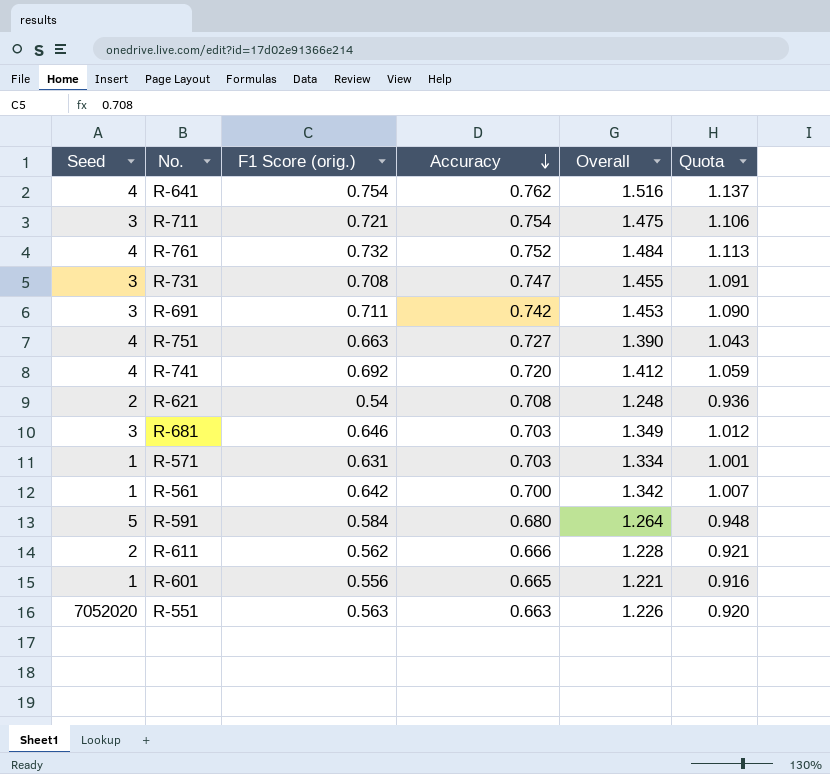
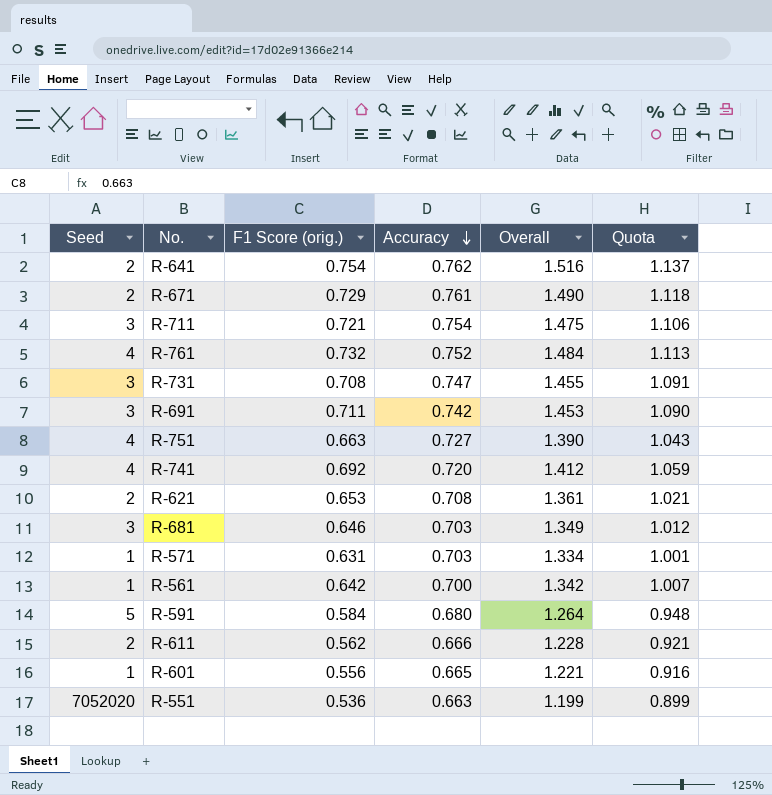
R-641 | Seed: 4 -> 2
row R-671: none -> 2 | 0.729 | 0.761 | 1.490 | 1.118
R-621 | F1 Score (orig.): 0.54 -> 0.653
R-621 | Overall: 1.248 -> 1.361
R-621 | Quota: 0.936 -> 1.021
R-551 | F1 Score (orig.): 0.563 -> 0.536
R-551 | Overall: 1.226 -> 1.199
R-551 | Quota: 0.920 -> 0.899

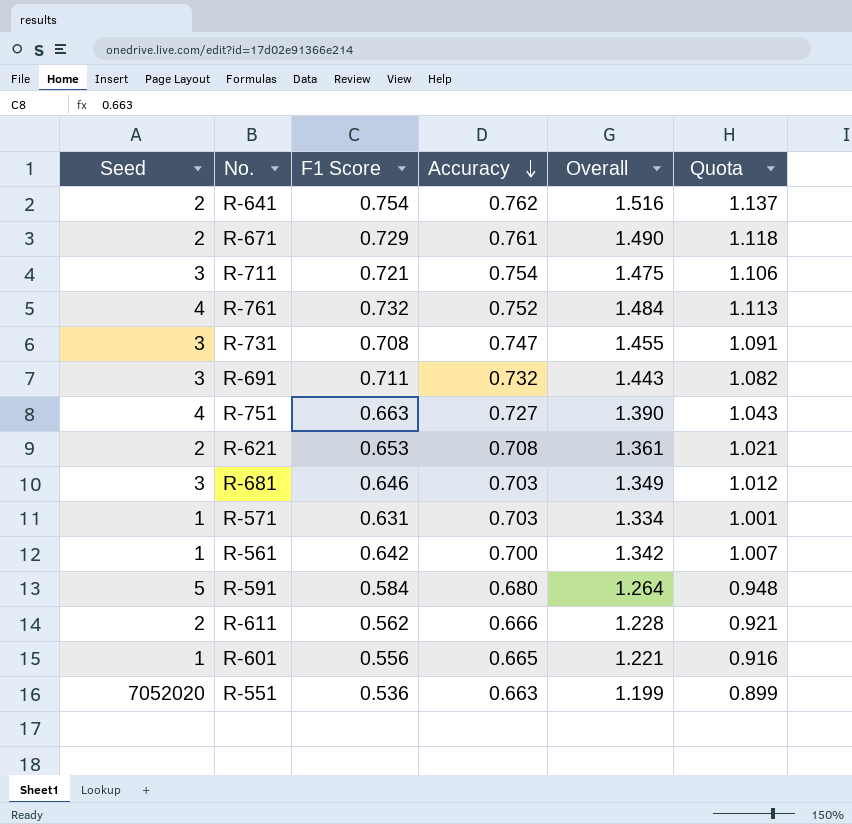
column name: F1 Score (orig.) -> F1 Score
row R-741: 4 | 0.692 | 0.720 | 1.412 | 1.059 -> none
R-691 | Accuracy: 0.742 -> 0.732
R-691 | Overall: 1.453 -> 1.443
R-691 | Quota: 1.090 -> 1.082

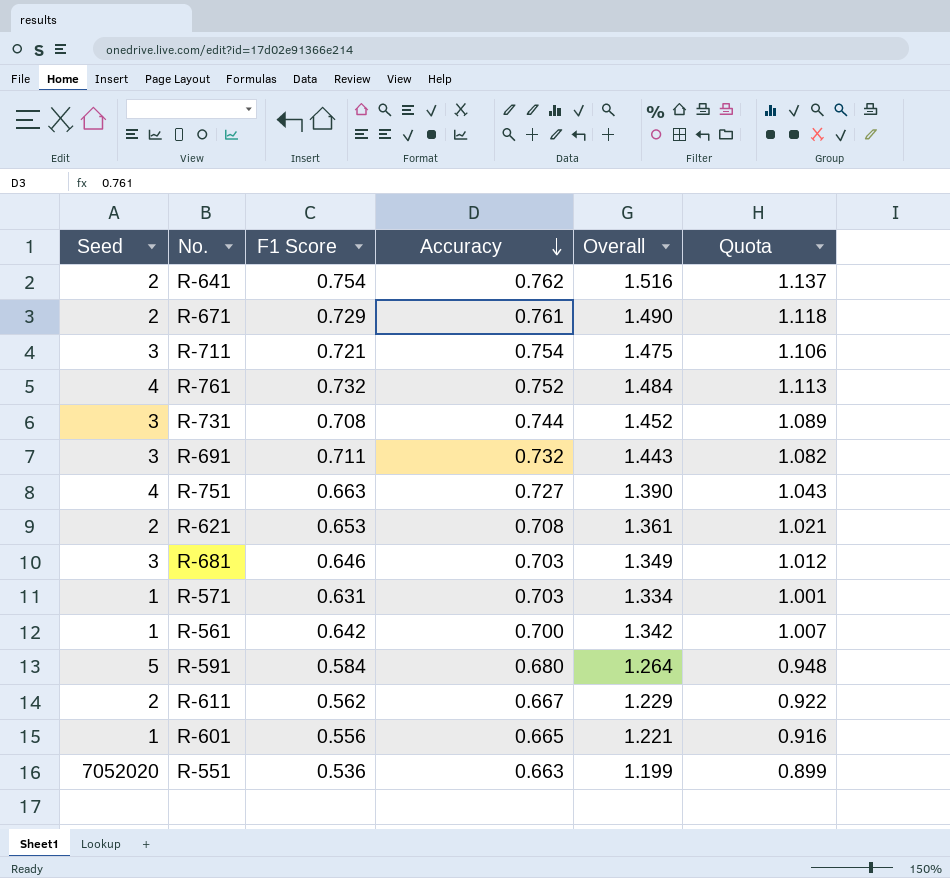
R-731 | Accuracy: 0.747 -> 0.744
R-731 | Overall: 1.455 -> 1.452
R-731 | Quota: 1.091 -> 1.089
R-611 | Accuracy: 0.666 -> 0.667
R-611 | Overall: 1.228 -> 1.229
R-611 | Quota: 0.921 -> 0.922

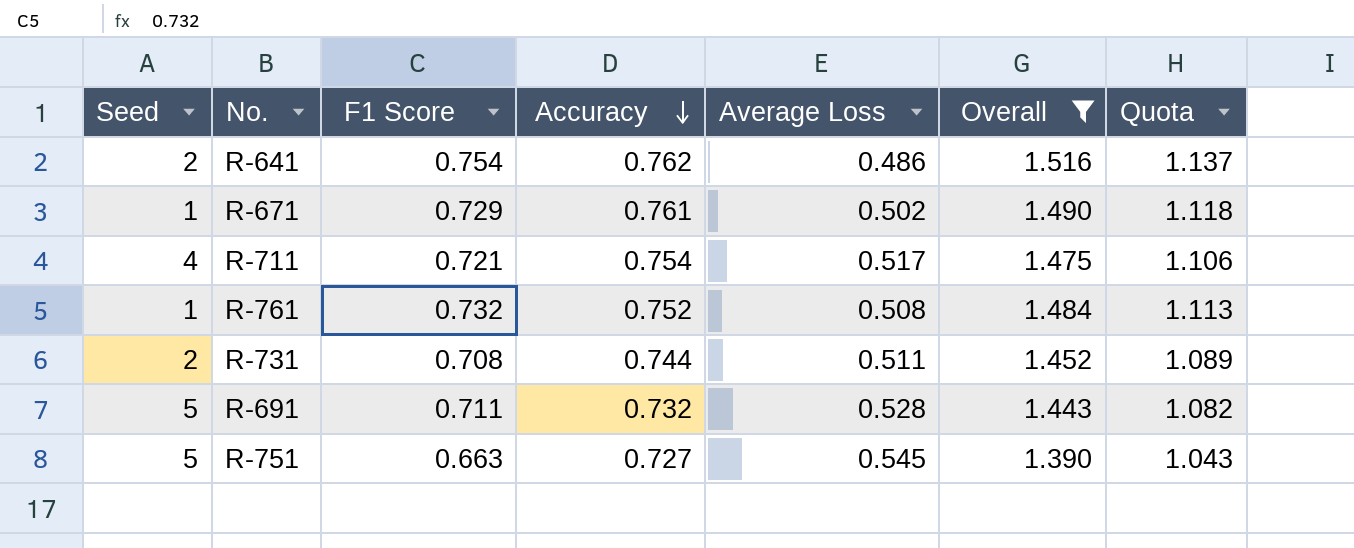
filter: none -> Overall >= 1.390
column Average Loss | position: none -> 5
R-671 | Seed: 2 -> 1
R-711 | Seed: 3 -> 4
R-761 | Seed: 4 -> 1
R-731 | Seed: 3 -> 2
R-691 | Seed: 3 -> 5
R-751 | Seed: 4 -> 5

